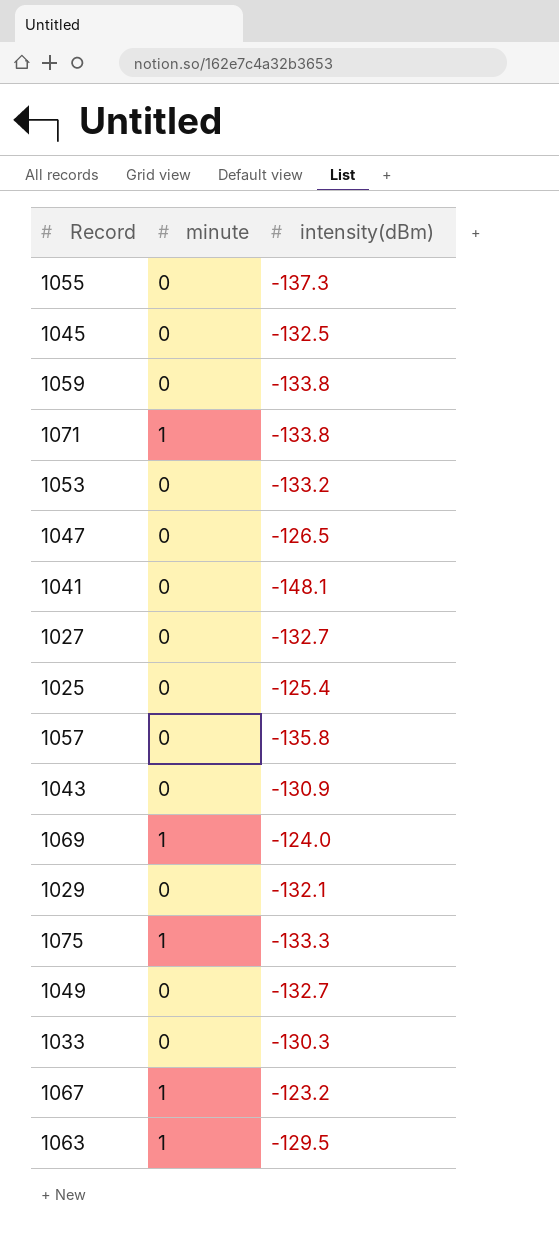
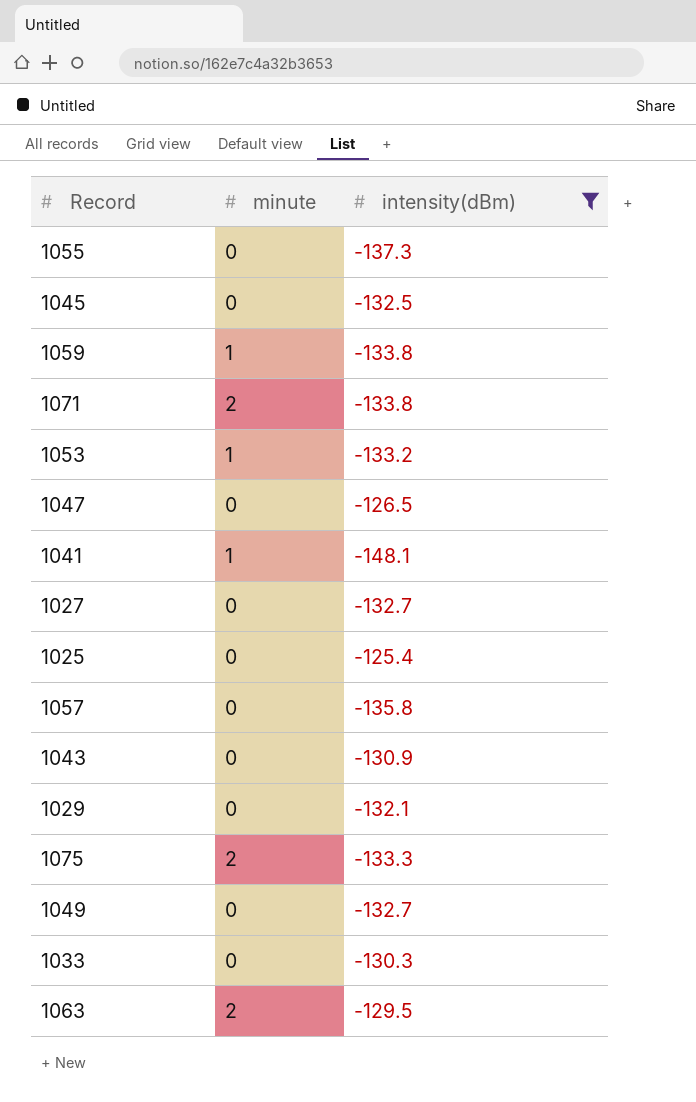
filter: none -> intensity(dBm) <= -125.4
1059 | minute: 0 -> 1
1071 | minute: 1 -> 2
1053 | minute: 0 -> 1
1041 | minute: 0 -> 1
1075 | minute: 1 -> 2
1063 | minute: 1 -> 2

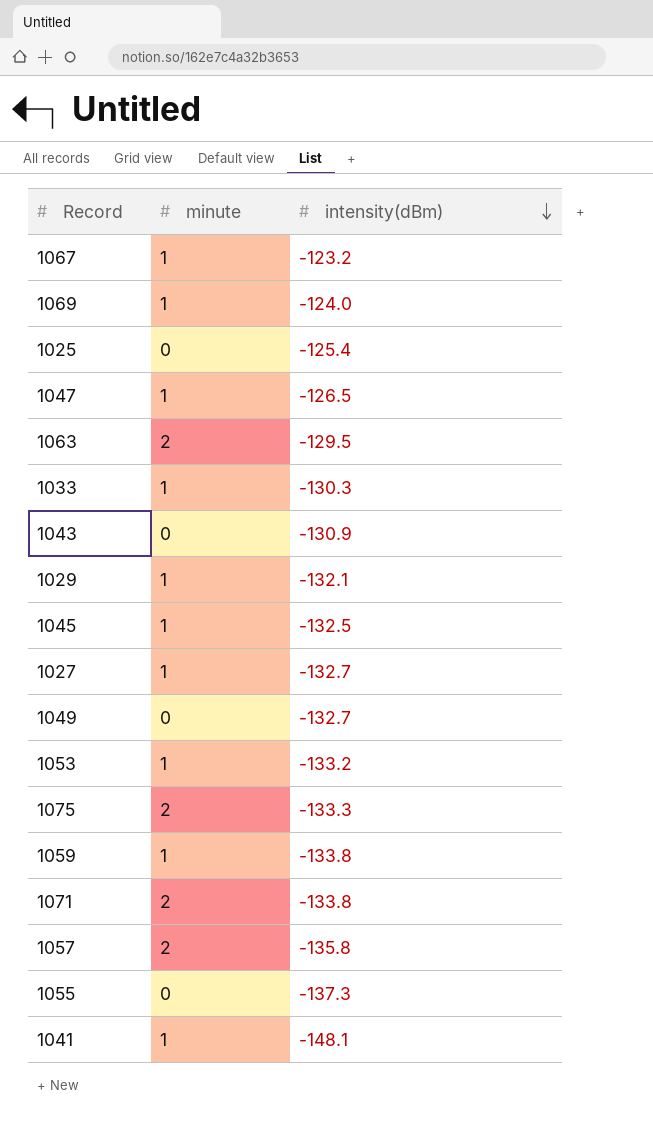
filter: intensity(dBm) <= -125.4 -> none
row order: none -> intensity(dBm) descending
1047 | minute: 0 -> 1
1033 | minute: 0 -> 1
1029 | minute: 0 -> 1
1045 | minute: 0 -> 1
1027 | minute: 0 -> 1
1057 | minute: 0 -> 2

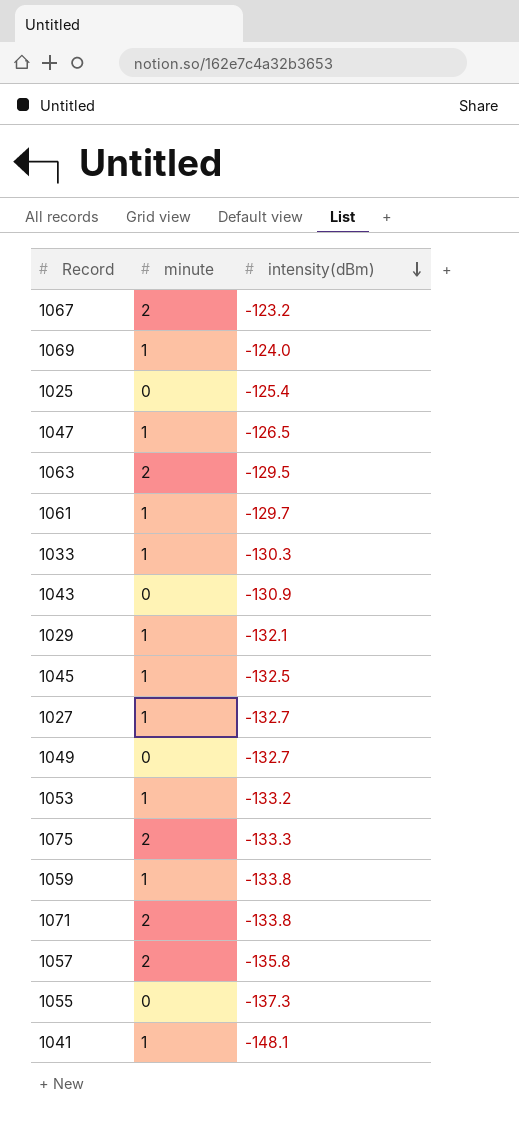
1067 | minute: 1 -> 2
row 1061: none -> 1 | -129.7

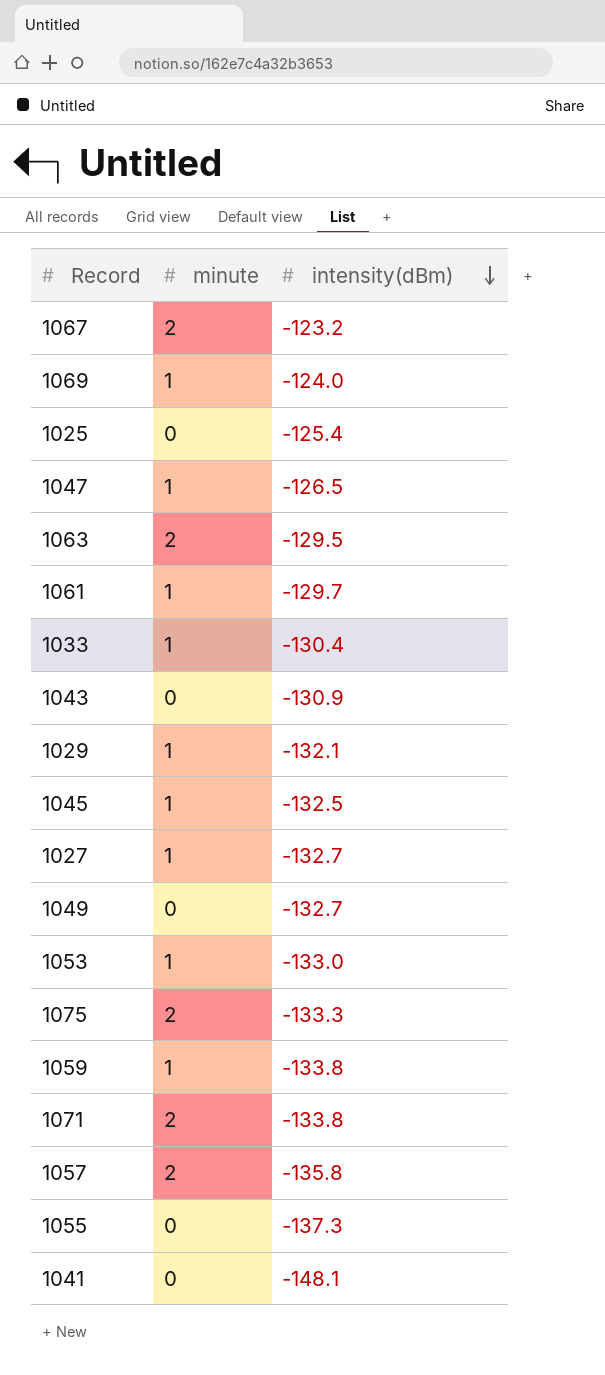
1033 | intensity(dBm): -130.3 -> -130.4
1053 | intensity(dBm): -133.2 -> -133.0
1041 | minute: 1 -> 0

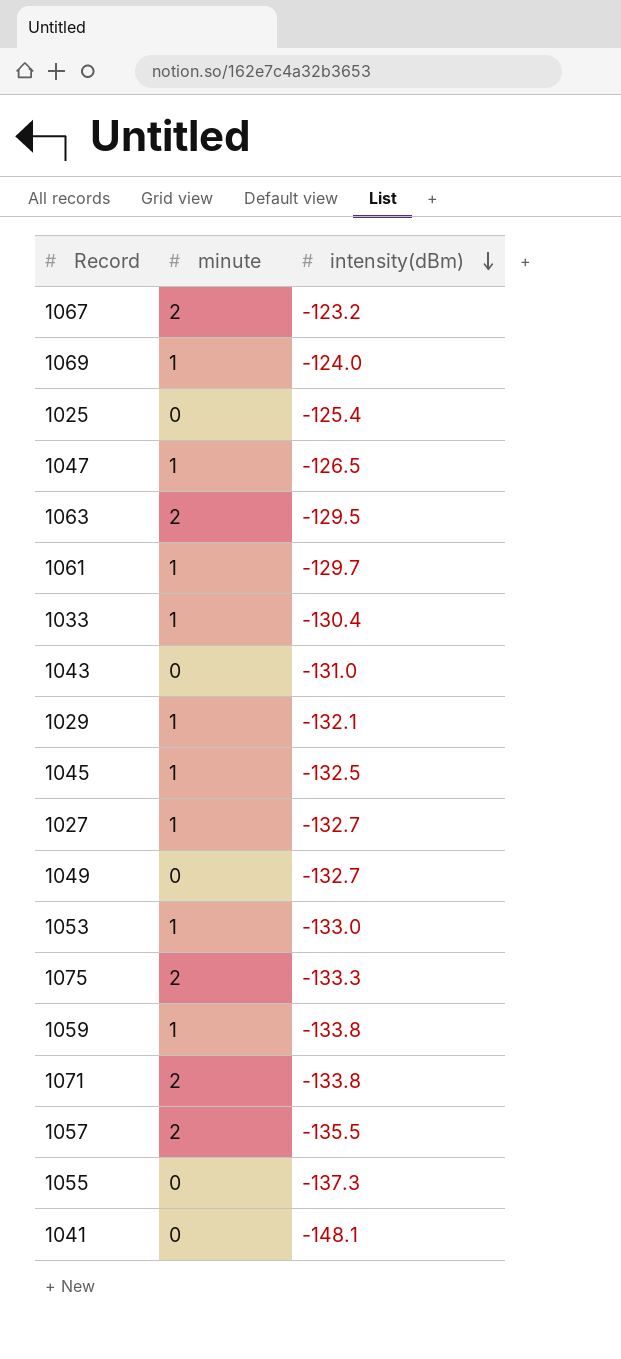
1043 | intensity(dBm): -130.9 -> -131.0
1057 | intensity(dBm): -135.8 -> -135.5

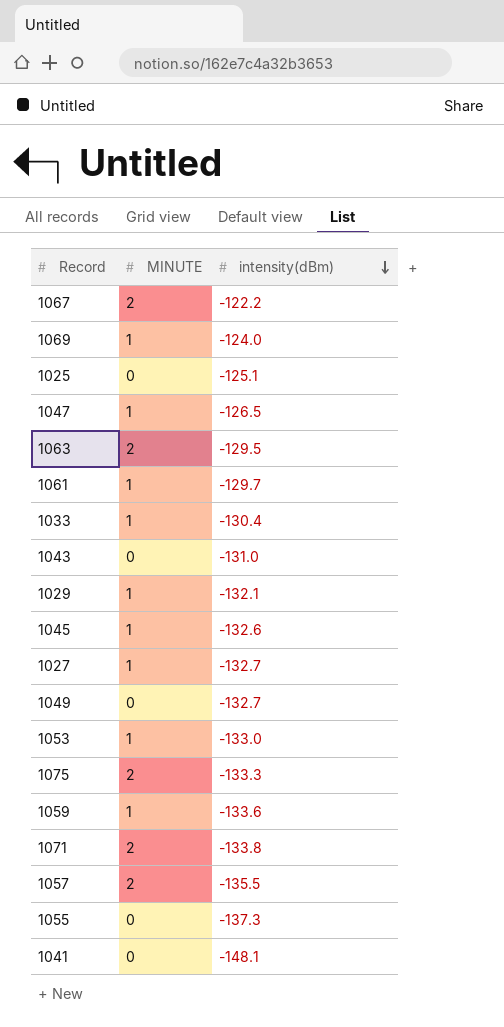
column name: minute -> MINUTE
1067 | intensity(dBm): -123.2 -> -122.2
1025 | intensity(dBm): -125.4 -> -125.1
1045 | intensity(dBm): -132.5 -> -132.6
1059 | intensity(dBm): -133.8 -> -133.6

